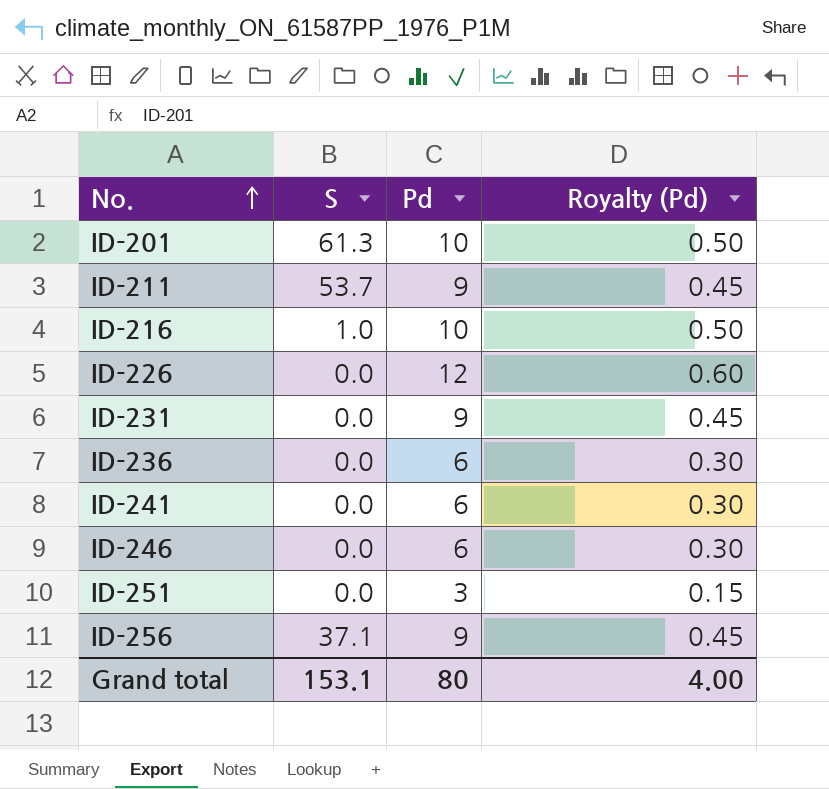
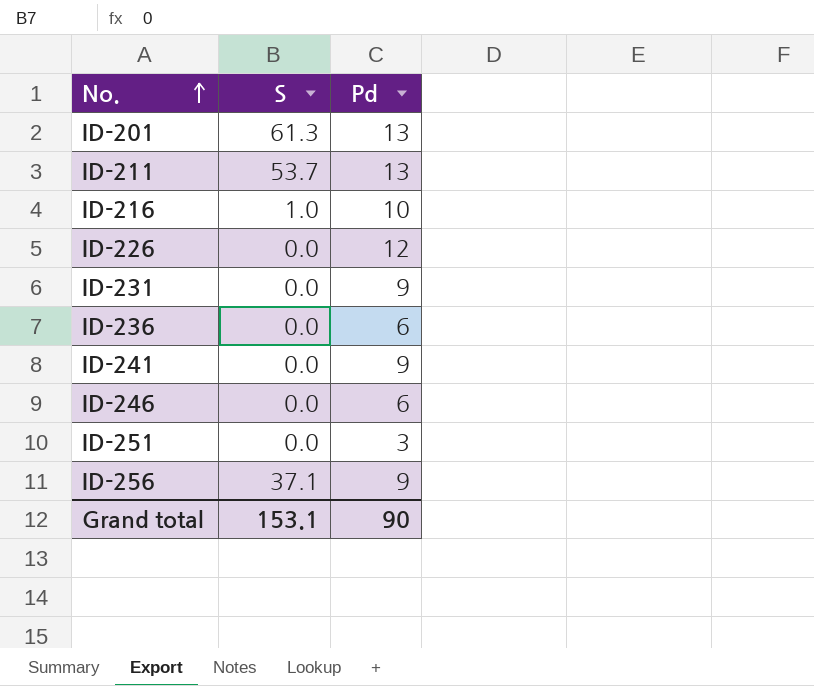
column Royalty (Pd) | formula: [Pd] * 0.05 -> none
ID-201 | Pd: 10 -> 13
ID-211 | Pd: 9 -> 13
ID-241 | Pd: 6 -> 9
Grand total | Pd: 80 -> 90

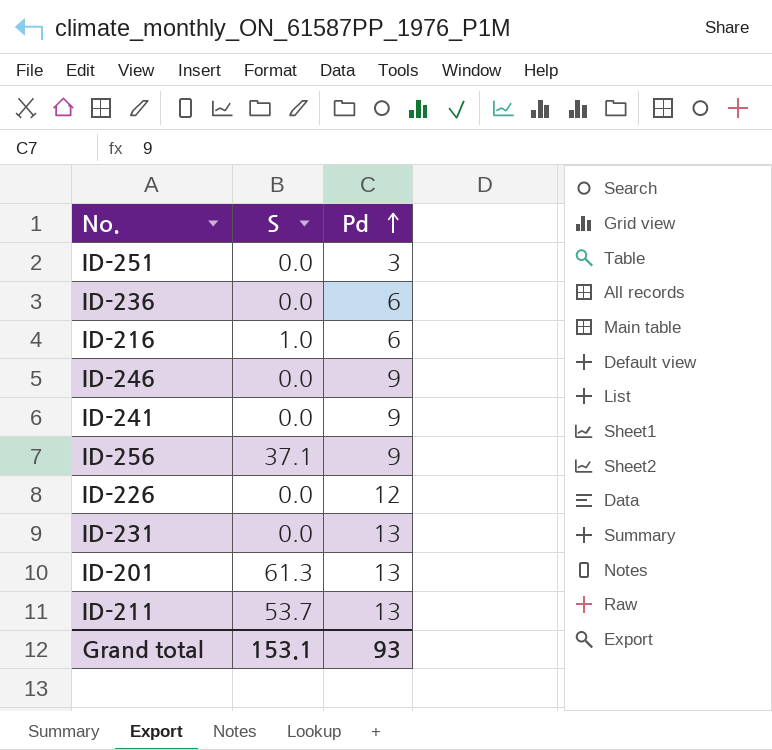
row order: No. ascending -> Pd ascending
ID-216 | Pd: 10 -> 6
ID-246 | Pd: 6 -> 9
ID-231 | Pd: 9 -> 13
Grand total | Pd: 90 -> 93

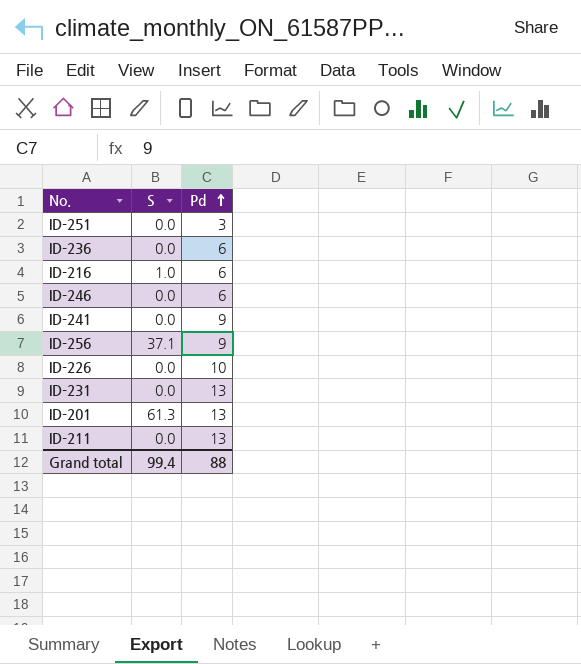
ID-246 | Pd: 9 -> 6
ID-226 | Pd: 12 -> 10
ID-211 | S: 53.7 -> 0.0
Grand total | S: 153.1 -> 99.4
Grand total | Pd: 93 -> 88

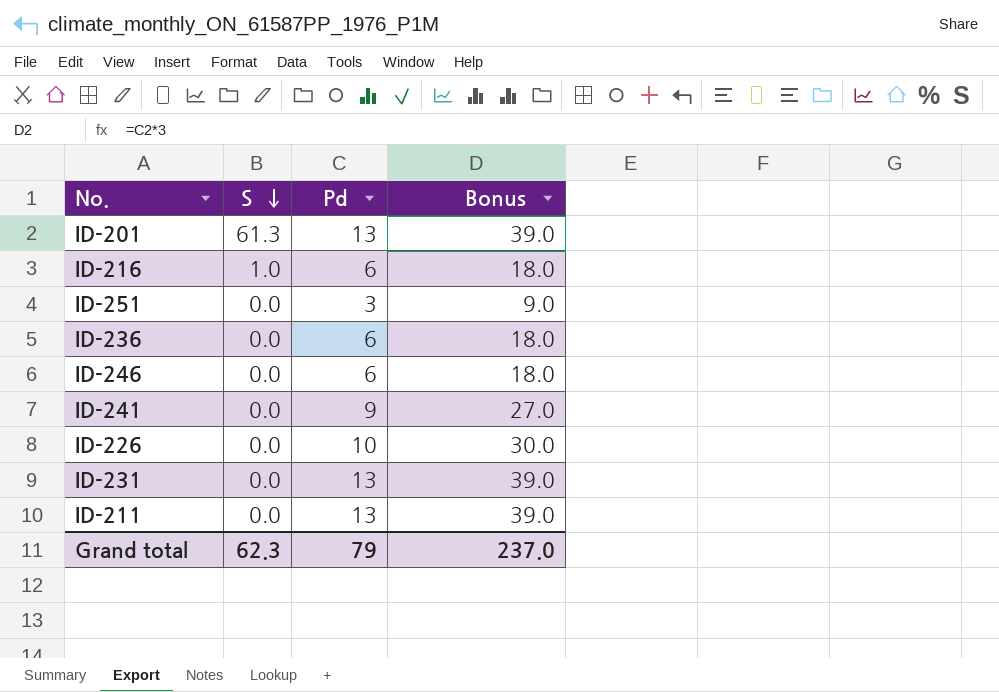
row order: Pd ascending -> S descending
column Bonus | formula: none -> [Pd] * 3
row ID-256: 37.1 | 9 -> none
Grand total | S: 99.4 -> 62.3
Grand total | Pd: 88 -> 79

